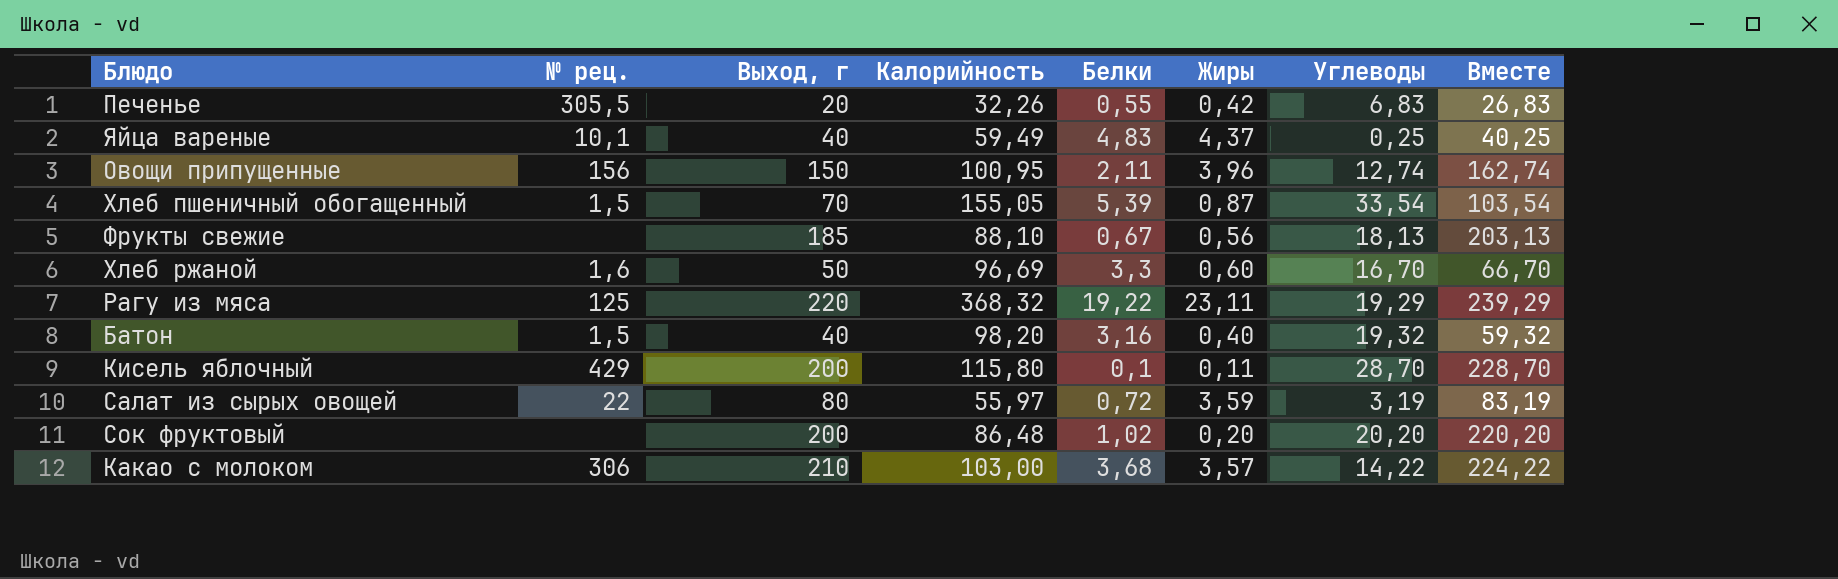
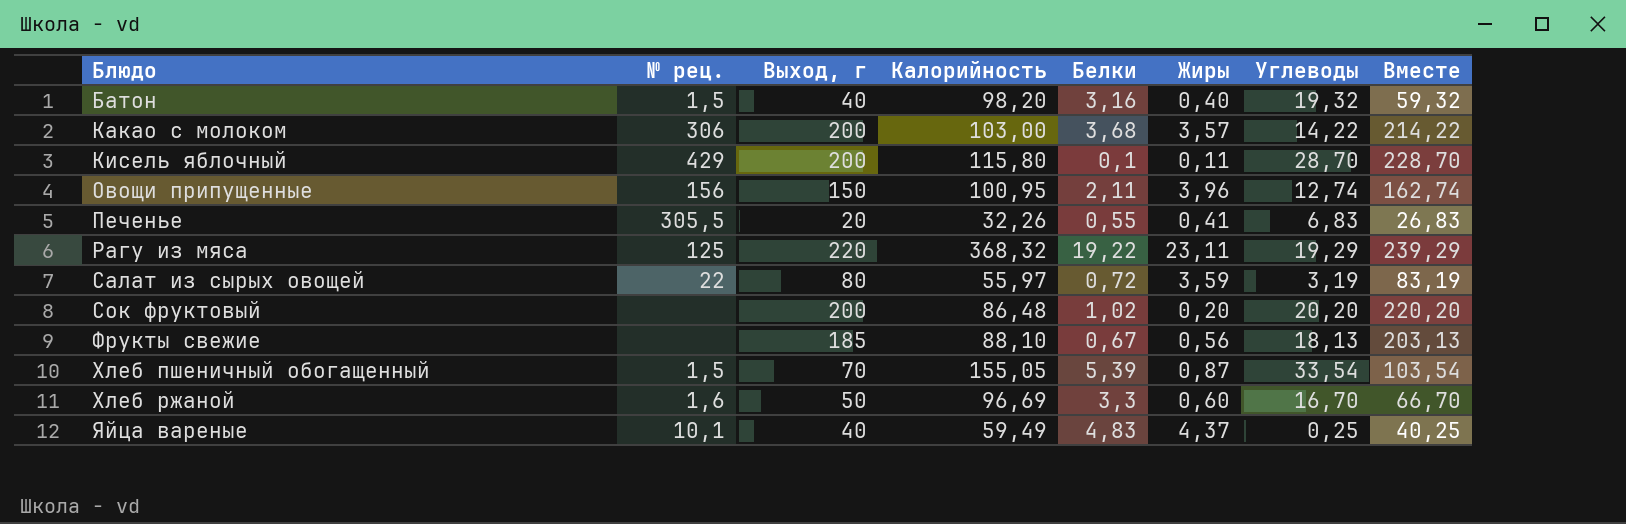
row order: none -> Блюдо ascending
Какао с молоком | Выход, г: 210 -> 200
Какао с молоком | Вместе: 224,22 -> 214,22
Печенье | Жиры: 0,42 -> 0,41

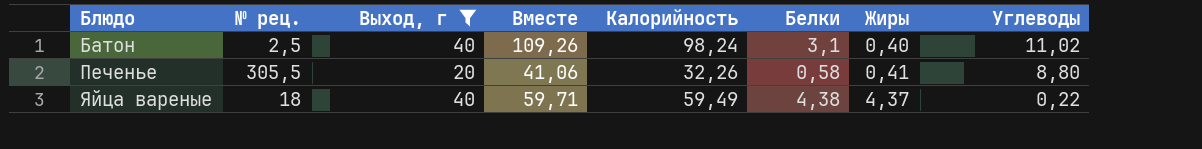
filter: none -> Выход, г <= 40
column Вместе | formula: [Выход, г] + [Углеводы] -> [Калорийность] + [Углеводы]
column Вместе | position: 8 -> 4
Батон | № рец.: 1,5 -> 2,5
Батон | Калорийность: 98,20 -> 98,24
Батон | Белки: 3,16 -> 3,1
Батон | Углеводы: 19,32 -> 11,02
Печенье | Белки: 0,55 -> 0,58
Печенье | Углеводы: 6,83 -> 8,80
Яйца вареные | № рец.: 10,1 -> 18
Яйца вареные | Белки: 4,83 -> 4,38
Яйца вареные | Углеводы: 0,25 -> 0,22

